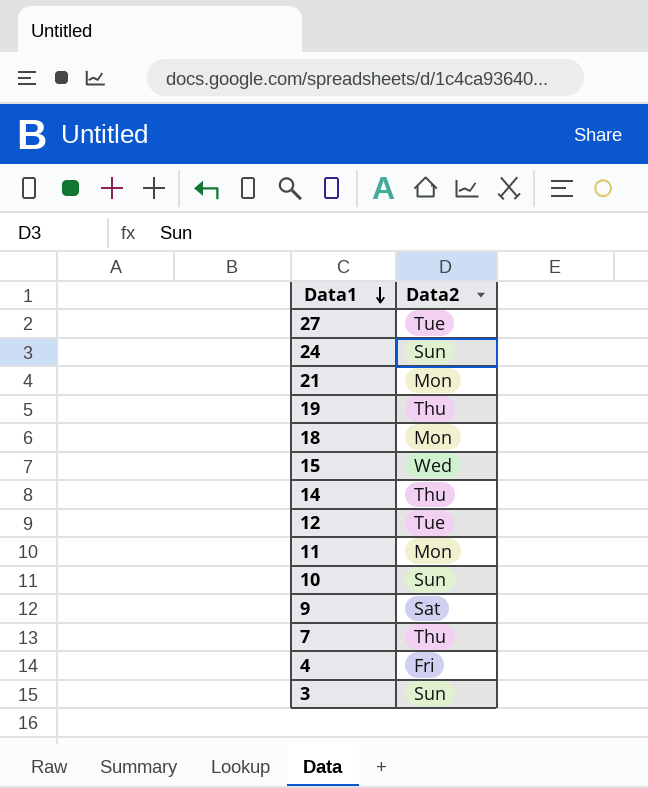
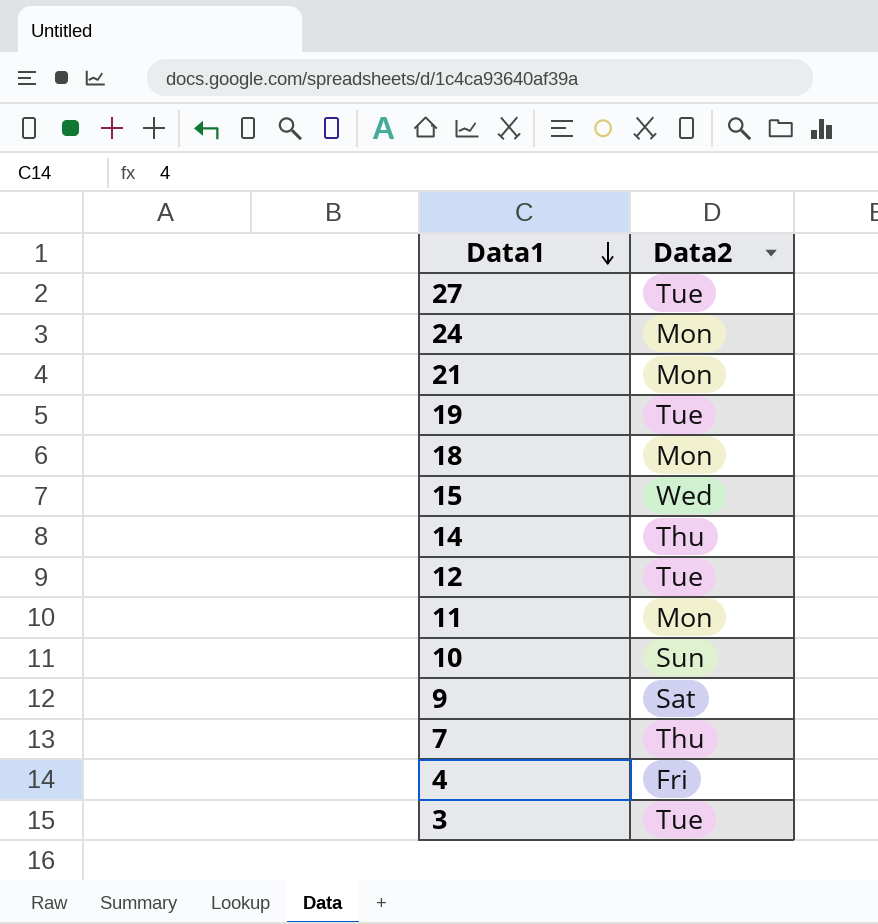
24 | Data2: Sun -> Mon
19 | Data2: Thu -> Tue
3 | Data2: Sun -> Tue

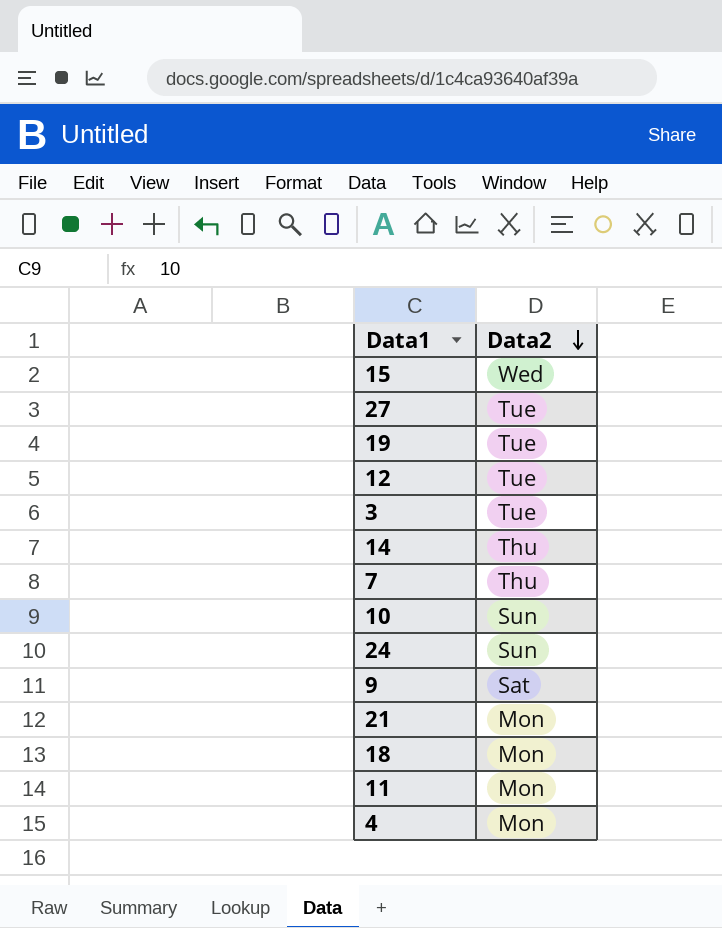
row order: Data1 descending -> Data2 descending
24 | Data2: Mon -> Sun
4 | Data2: Fri -> Mon

